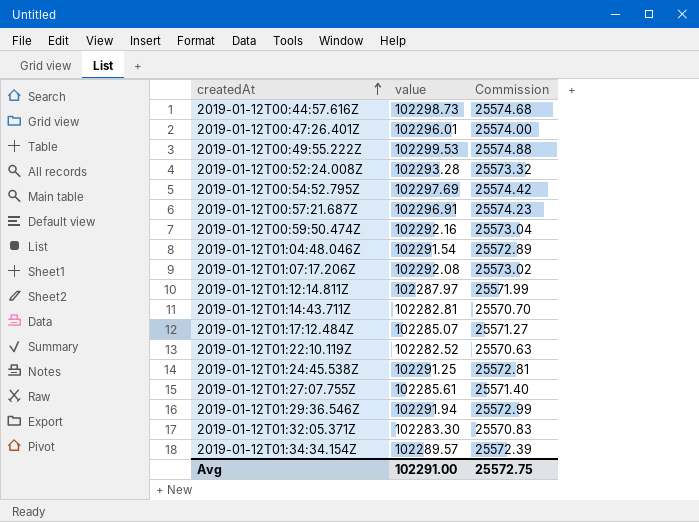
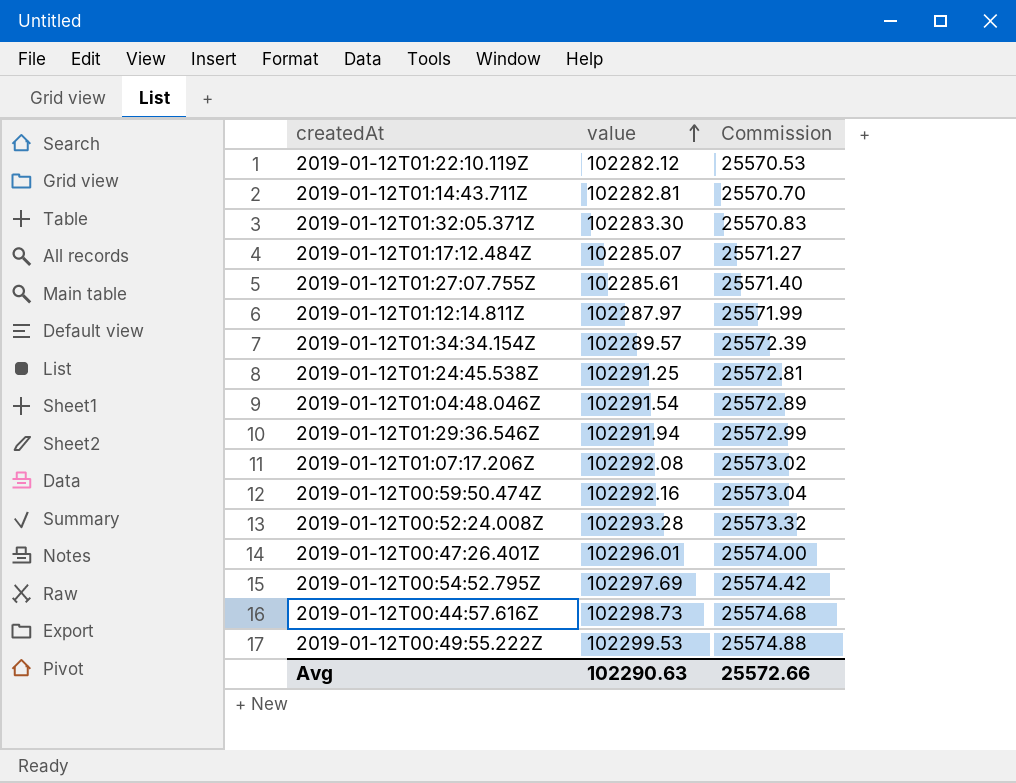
row order: createdAt ascending -> value ascending
row 2019-01-12T00:57:21.687Z: 102296.91 | 25574.23 -> none
2019-01-12T01:22:10.119Z | value: 102282.52 -> 102282.12
2019-01-12T01:22:10.119Z | Commission: 25570.63 -> 25570.53
Avg | value: 102291.00 -> 102290.63
Avg | Commission: 25572.75 -> 25572.66

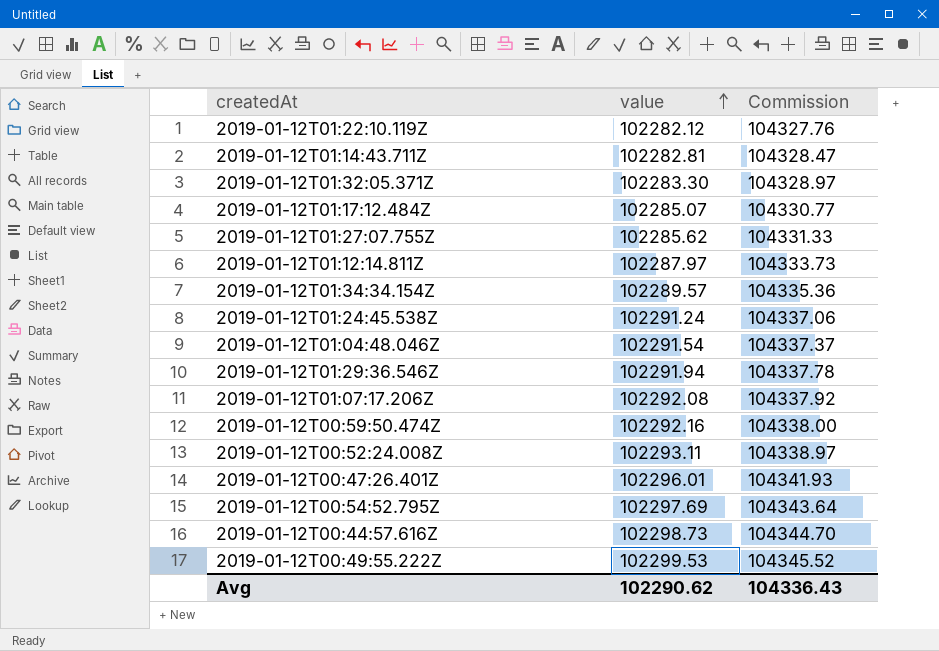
column Commission | formula: [value] * 0.25 -> [value] * 1.02
2019-01-12T01:27:07.755Z | value: 102285.61 -> 102285.62
2019-01-12T01:24:45.538Z | value: 102291.25 -> 102291.24
2019-01-12T00:52:24.008Z | value: 102293.28 -> 102293.11
Avg | value: 102290.63 -> 102290.62
Avg | Commission: 25572.66 -> 104336.43

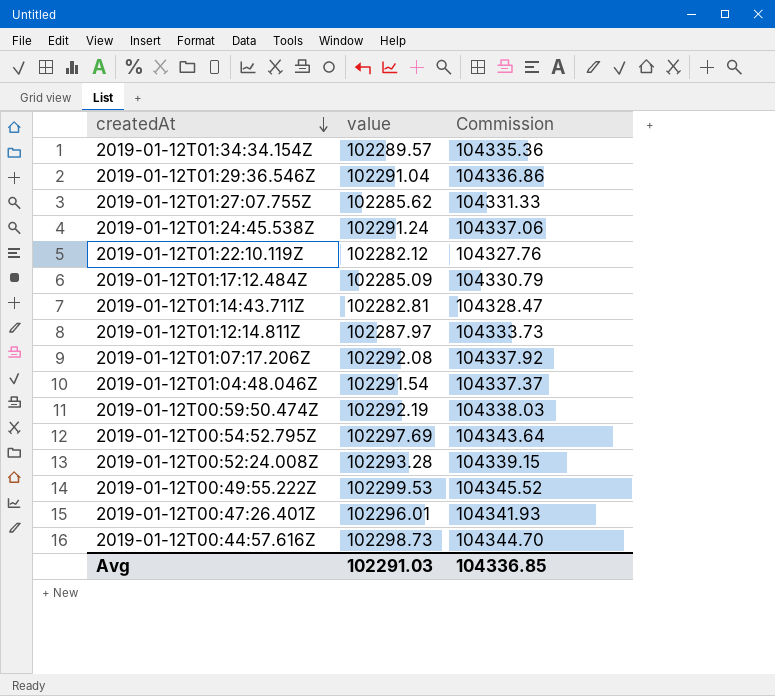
row order: value ascending -> createdAt descending
row 2019-01-12T01:32:05.371Z: 102283.30 | 104328.97 -> none
2019-01-12T01:29:36.546Z | value: 102291.94 -> 102291.04
2019-01-12T01:29:36.546Z | Commission: 104337.78 -> 104336.86
2019-01-12T01:17:12.484Z | value: 102285.07 -> 102285.09
2019-01-12T01:17:12.484Z | Commission: 104330.77 -> 104330.79
2019-01-12T00:59:50.474Z | value: 102292.16 -> 102292.19
2019-01-12T00:59:50.474Z | Commission: 104338.00 -> 104338.03
2019-01-12T00:52:24.008Z | value: 102293.11 -> 102293.28
2019-01-12T00:52:24.008Z | Commission: 104338.97 -> 104339.15
Avg | value: 102290.62 -> 102291.03
Avg | Commission: 104336.43 -> 104336.85

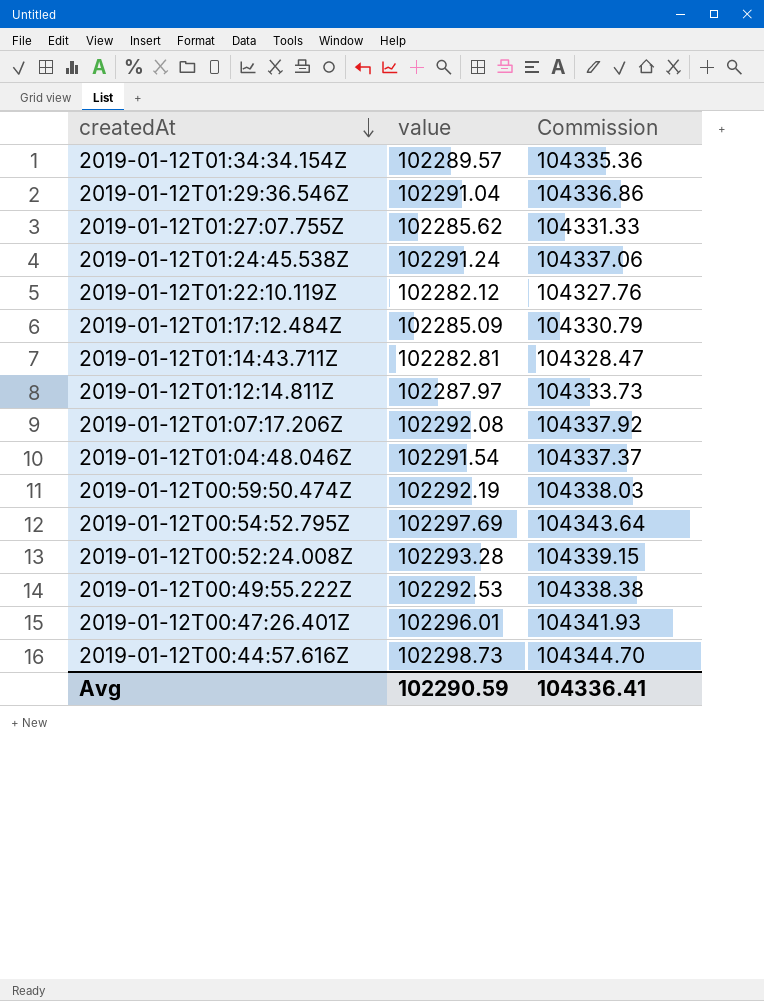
2019-01-12T00:49:55.222Z | value: 102299.53 -> 102292.53
2019-01-12T00:49:55.222Z | Commission: 104345.52 -> 104338.38
Avg | value: 102291.03 -> 102290.59
Avg | Commission: 104336.85 -> 104336.41

